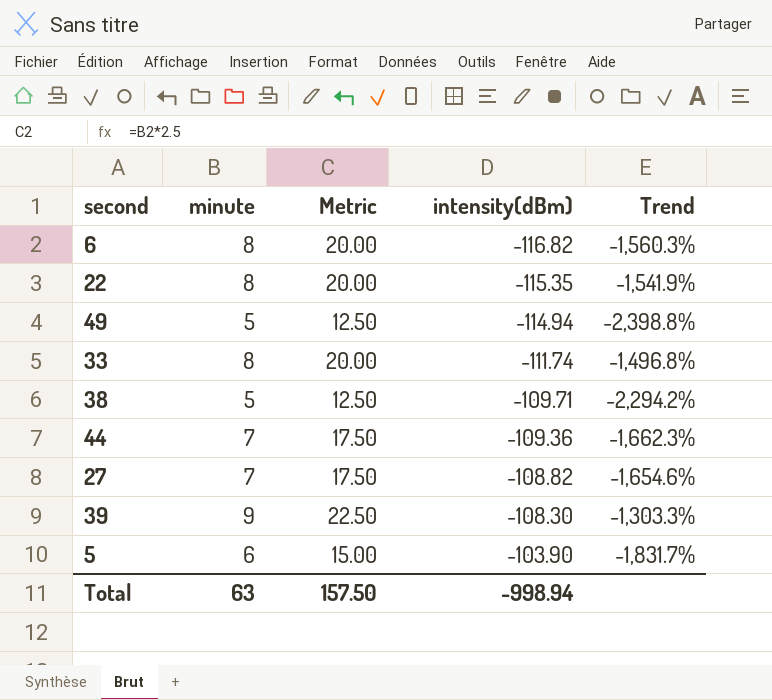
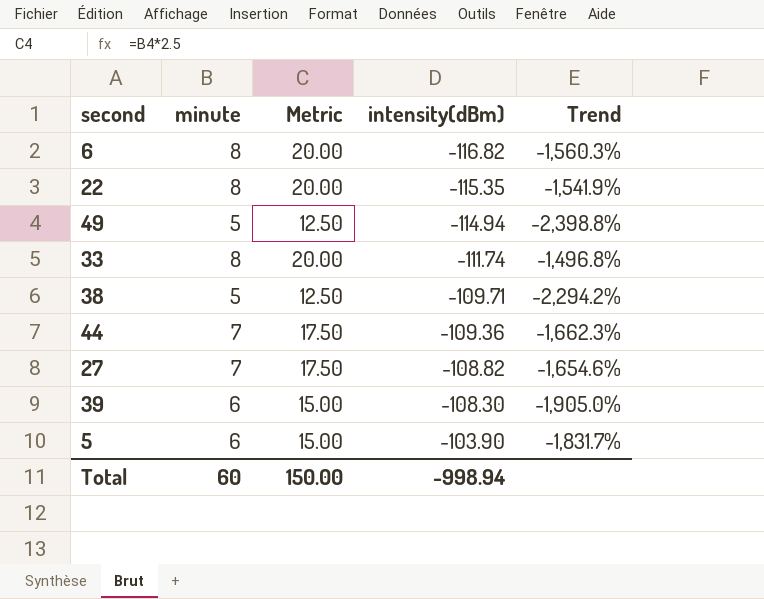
39 | minute: 9 -> 6
39 | Metric: 22.50 -> 15.00
39 | Trend: -1,303.3% -> -1,905.0%
Total | minute: 63 -> 60
Total | Metric: 157.50 -> 150.00

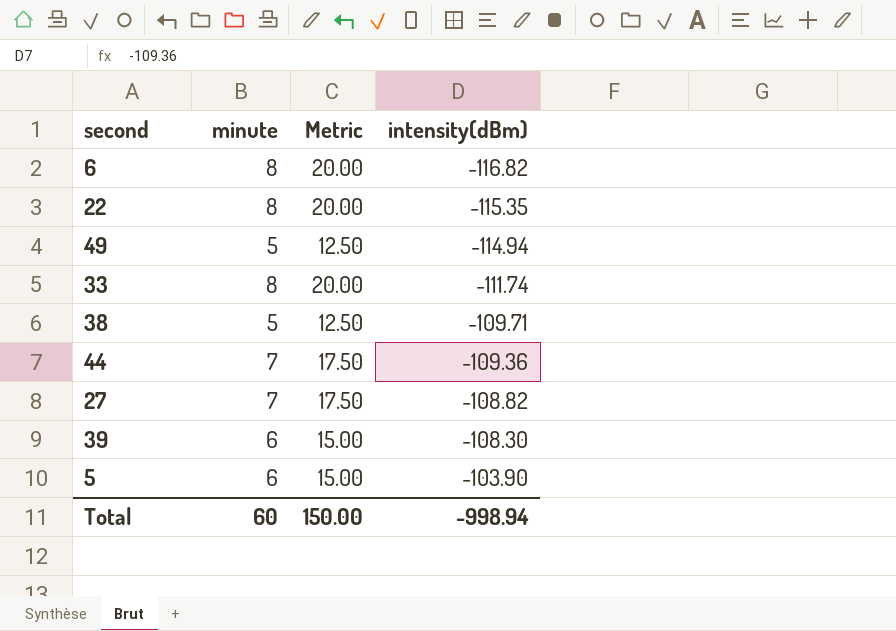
column Trend | formula: ([intensity(dBm)] - [minute]) / [minute] -> none

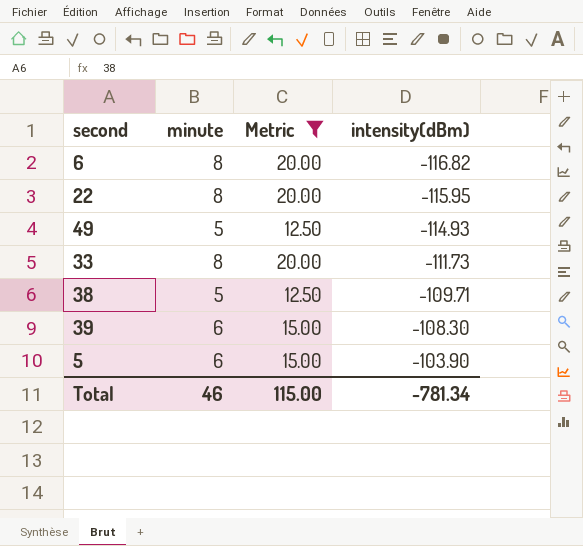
filter: none -> Metric != 17.50
22 | intensity(dBm): -115.35 -> -115.95
49 | intensity(dBm): -114.94 -> -114.93
33 | intensity(dBm): -111.74 -> -111.73
Total | minute: 60 -> 46
Total | Metric: 150.00 -> 115.00
Total | intensity(dBm): -998.94 -> -781.34

